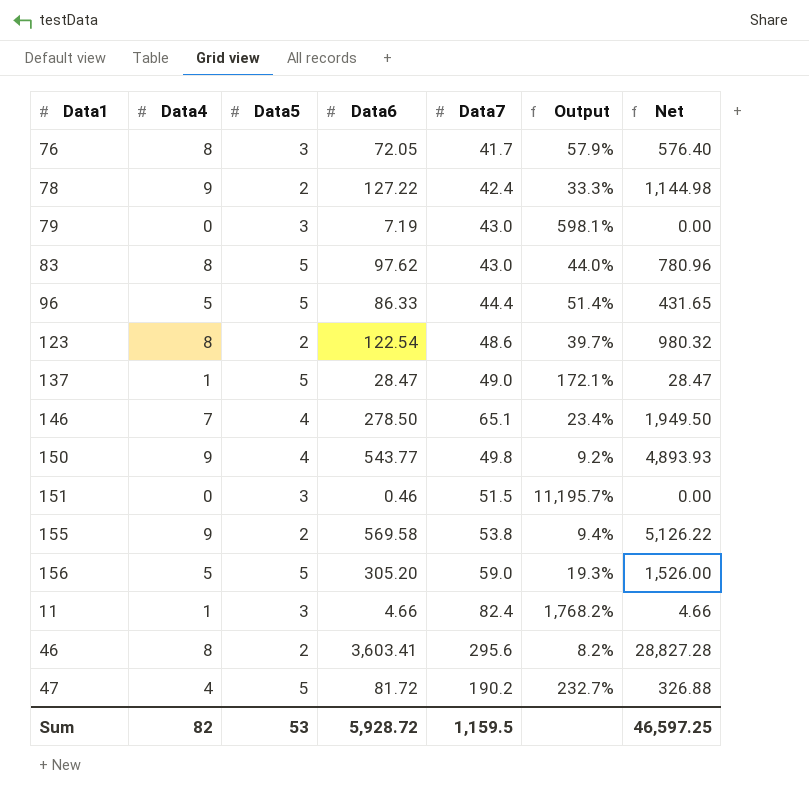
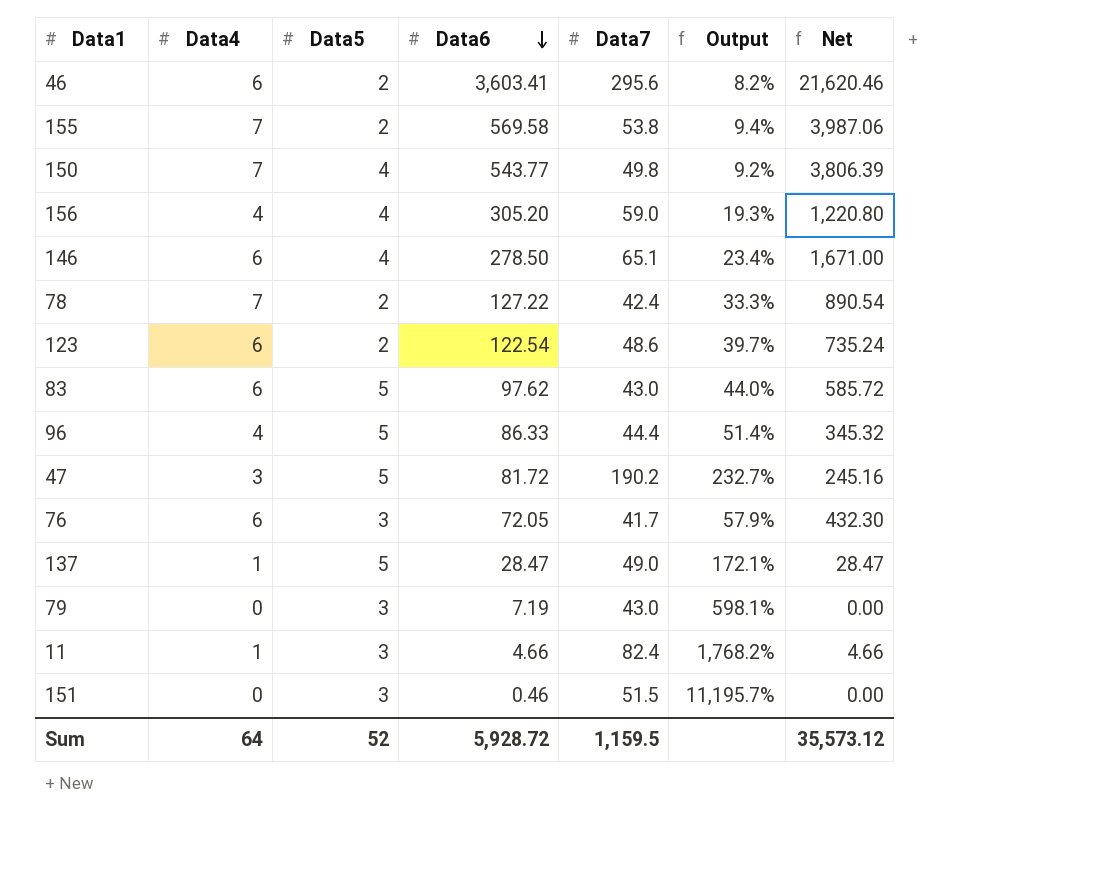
row order: none -> Data6 descending
46 | Data4: 8 -> 6
46 | Net: 28,827.28 -> 21,620.46
155 | Data4: 9 -> 7
155 | Net: 5,126.22 -> 3,987.06
150 | Data4: 9 -> 7
150 | Net: 4,893.93 -> 3,806.39
156 | Data4: 5 -> 4
156 | Data5: 5 -> 4
156 | Net: 1,526.00 -> 1,220.80
146 | Data4: 7 -> 6
146 | Net: 1,949.50 -> 1,671.00
78 | Data4: 9 -> 7
78 | Net: 1,144.98 -> 890.54
123 | Data4: 8 -> 6
123 | Net: 980.32 -> 735.24
83 | Data4: 8 -> 6
83 | Net: 780.96 -> 585.72
96 | Data4: 5 -> 4
96 | Net: 431.65 -> 345.32
47 | Data4: 4 -> 3
47 | Net: 326.88 -> 245.16
76 | Data4: 8 -> 6
76 | Net: 576.40 -> 432.30
Sum | Data4: 82 -> 64
Sum | Data5: 53 -> 52
Sum | Net: 46,597.25 -> 35,573.12

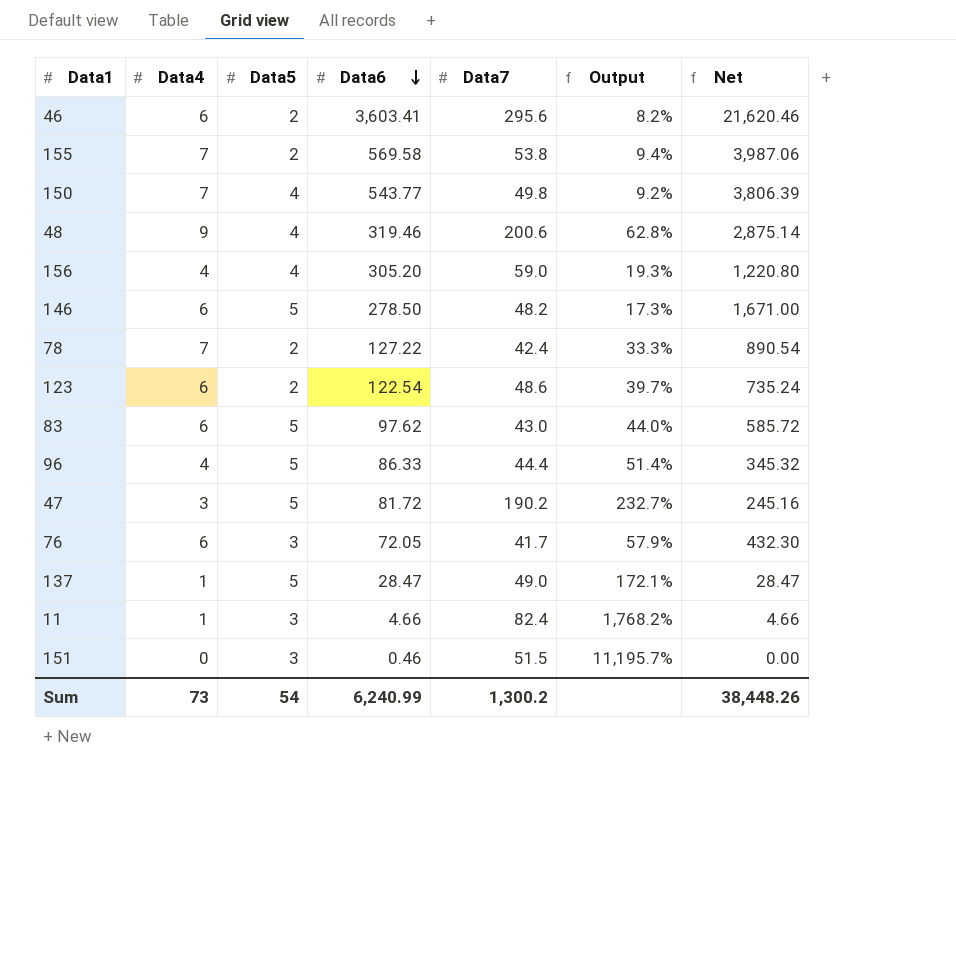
row 79: 0 | 3 | 7.19 | 43.0 | 598.1% | 0.00 -> none
row 48: none -> 9 | 4 | 319.46 | 200.6 | 62.8% | 2,875.14
146 | Data5: 4 -> 5
146 | Data7: 65.1 -> 48.2
146 | Output: 23.4% -> 17.3%
Sum | Data4: 64 -> 73
Sum | Data5: 52 -> 54
Sum | Data6: 5,928.72 -> 6,240.99
Sum | Data7: 1,159.5 -> 1,300.2
Sum | Net: 35,573.12 -> 38,448.26

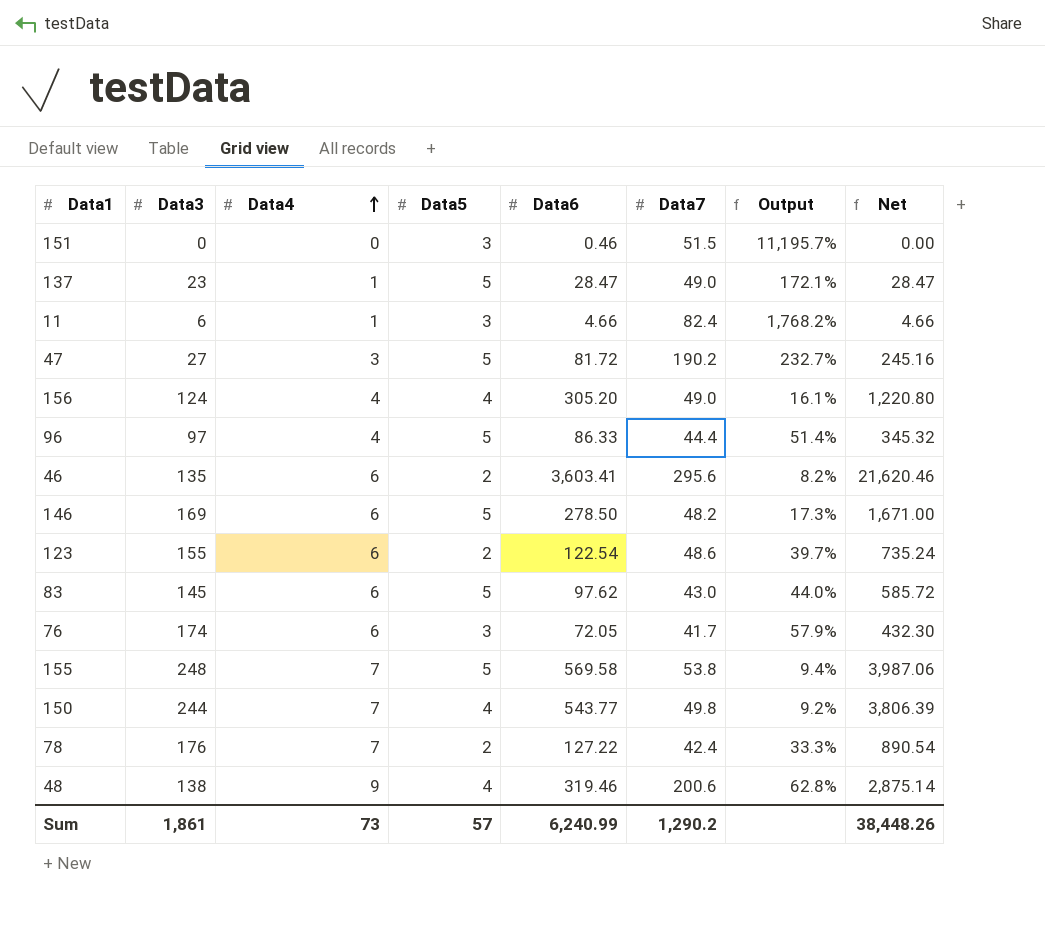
row order: Data6 descending -> Data4 ascending
column Data3 | position: none -> 2
156 | Data7: 59.0 -> 49.0
156 | Output: 19.3% -> 16.1%
155 | Data5: 2 -> 5
Sum | Data5: 54 -> 57
Sum | Data7: 1,300.2 -> 1,290.2

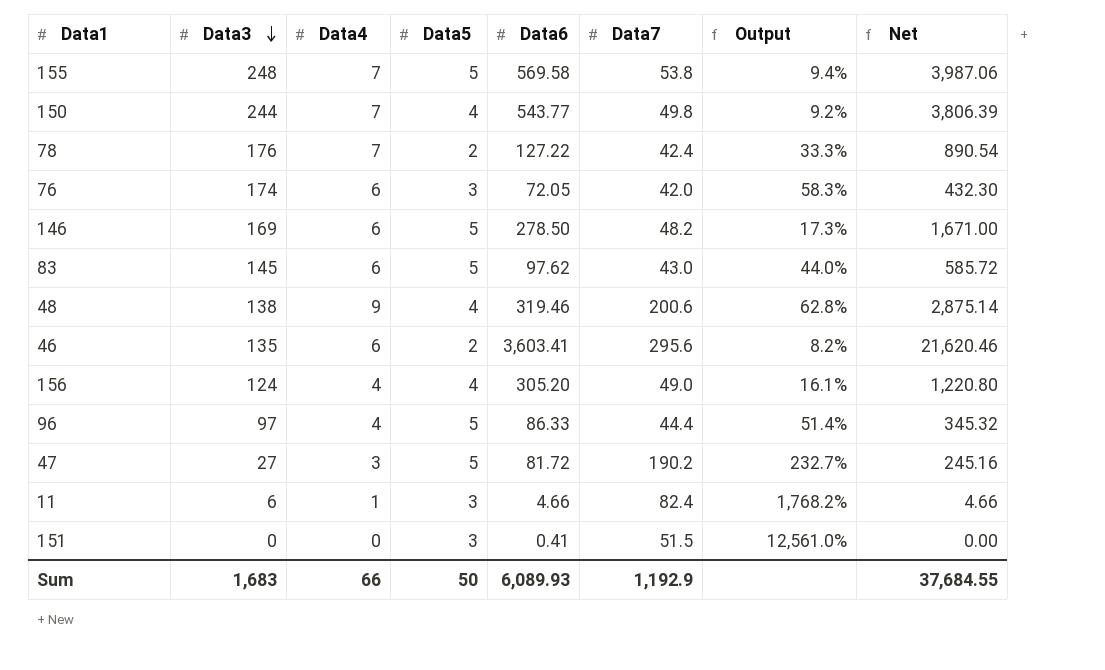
row order: Data4 ascending -> Data3 descending
row 137: 23 | 1 | 5 | 28.47 | 49.0 | 172.1% | 28.47 -> none
row 123: 155 | 6 | 2 | 122.54 | 48.6 | 39.7% | 735.24 -> none
76 | Data7: 41.7 -> 42.0
76 | Output: 57.9% -> 58.3%
151 | Data6: 0.46 -> 0.41
151 | Output: 11,195.7% -> 12,561.0%
Sum | Data3: 1,861 -> 1,683
Sum | Data4: 73 -> 66
Sum | Data5: 57 -> 50
Sum | Data6: 6,240.99 -> 6,089.93
Sum | Data7: 1,290.2 -> 1,192.9
Sum | Net: 38,448.26 -> 37,684.55

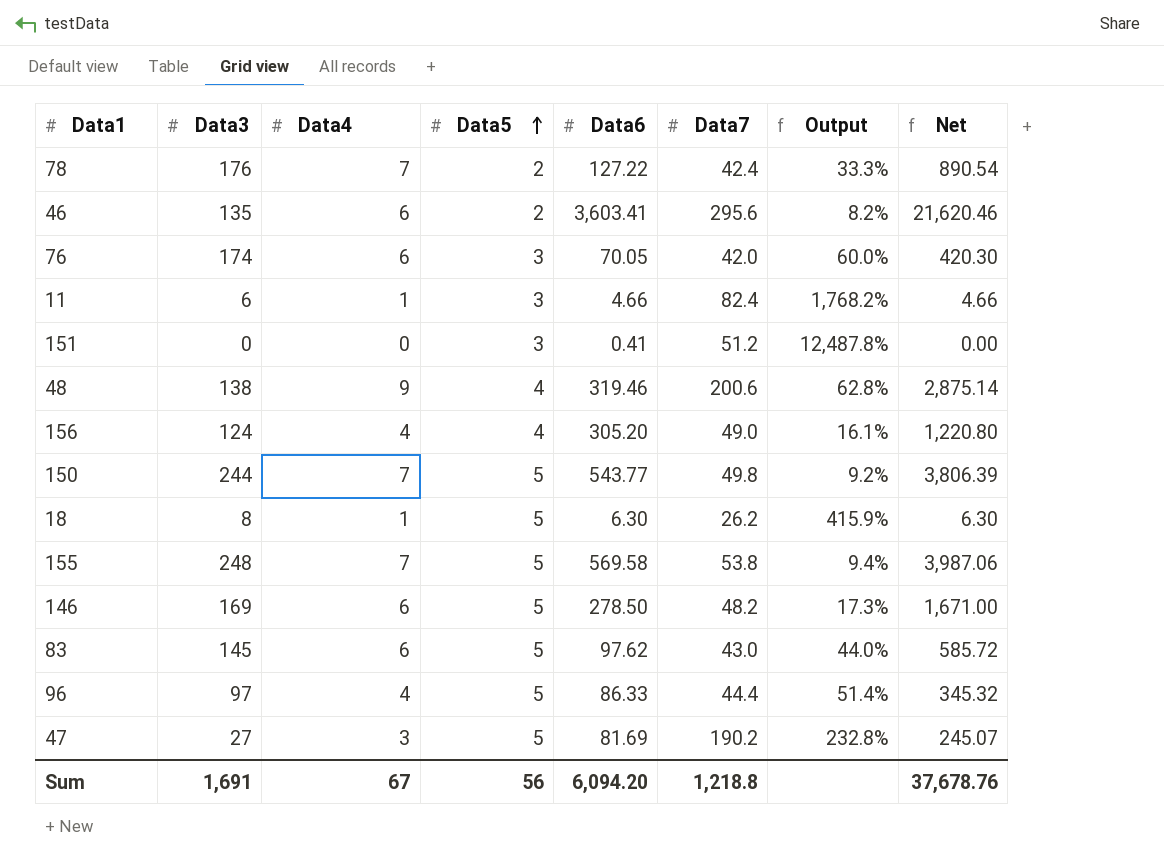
row order: Data3 descending -> Data5 ascending
76 | Data6: 72.05 -> 70.05
76 | Output: 58.3% -> 60.0%
76 | Net: 432.30 -> 420.30
151 | Data7: 51.5 -> 51.2
151 | Output: 12,561.0% -> 12,487.8%
150 | Data5: 4 -> 5
row 18: none -> 8 | 1 | 5 | 6.30 | 26.2 | 415.9% | 6.30
47 | Data6: 81.72 -> 81.69
47 | Output: 232.7% -> 232.8%
47 | Net: 245.16 -> 245.07
Sum | Data3: 1,683 -> 1,691
Sum | Data4: 66 -> 67
Sum | Data5: 50 -> 56
Sum | Data6: 6,089.93 -> 6,094.20
Sum | Data7: 1,192.9 -> 1,218.8
Sum | Net: 37,684.55 -> 37,678.76

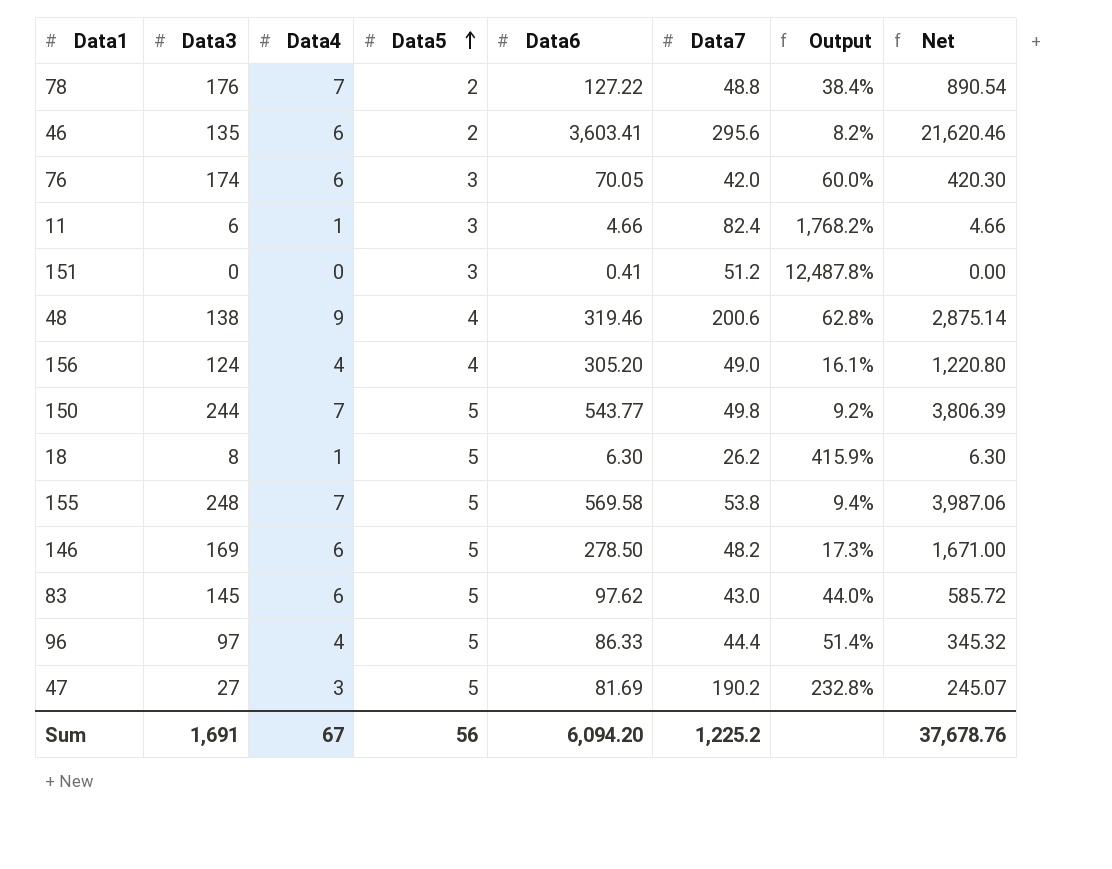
78 | Data7: 42.4 -> 48.8
78 | Output: 33.3% -> 38.4%
Sum | Data7: 1,218.8 -> 1,225.2

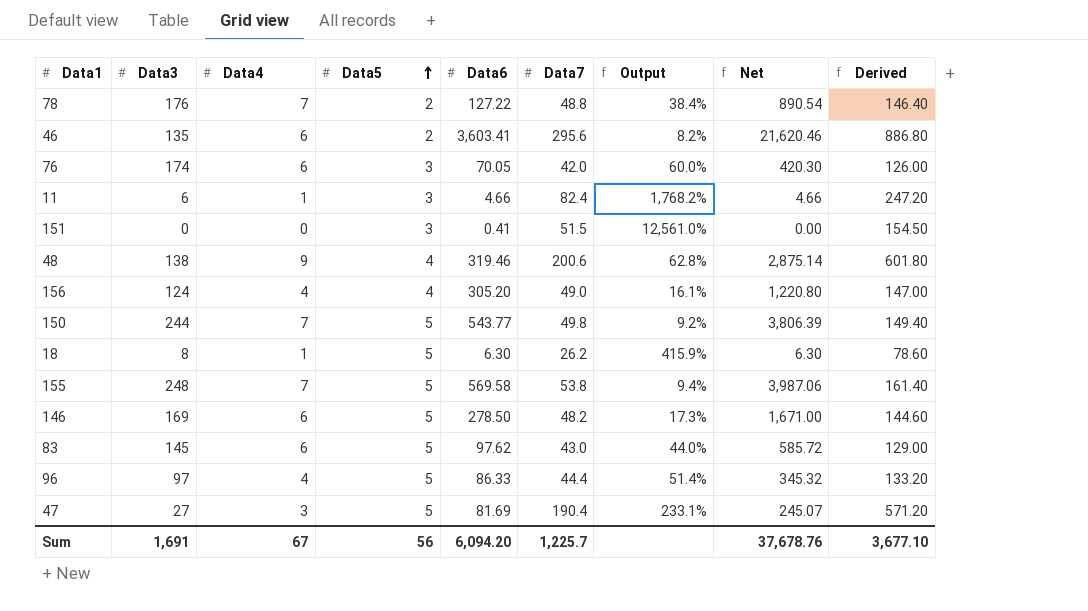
column Derived | formula: none -> [Data7] * 3
151 | Data7: 51.2 -> 51.5
151 | Output: 12,487.8% -> 12,561.0%
47 | Data7: 190.2 -> 190.4
47 | Output: 232.8% -> 233.1%
Sum | Data7: 1,225.2 -> 1,225.7

